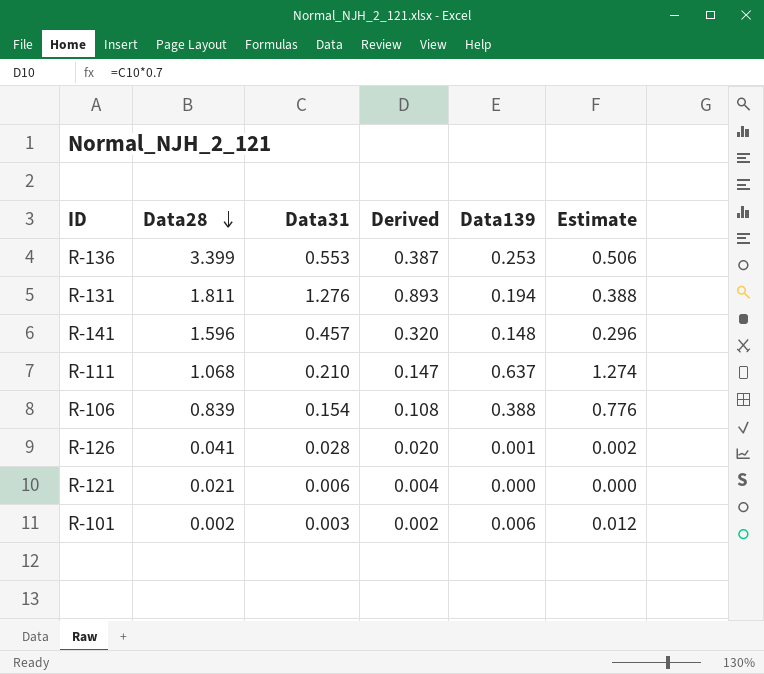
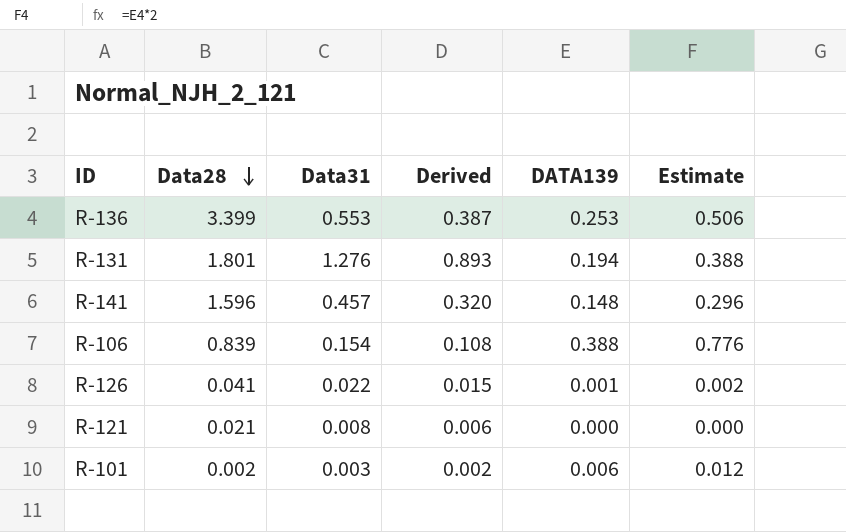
column name: Data139 -> DATA139
row R-111: 1.068 | 0.210 | 0.147 | 0.637 | 1.274 -> none
R-131 | Data28: 1.811 -> 1.801
R-126 | Data31: 0.028 -> 0.022
R-126 | Derived: 0.020 -> 0.015
R-121 | Data31: 0.006 -> 0.008
R-121 | Derived: 0.004 -> 0.006

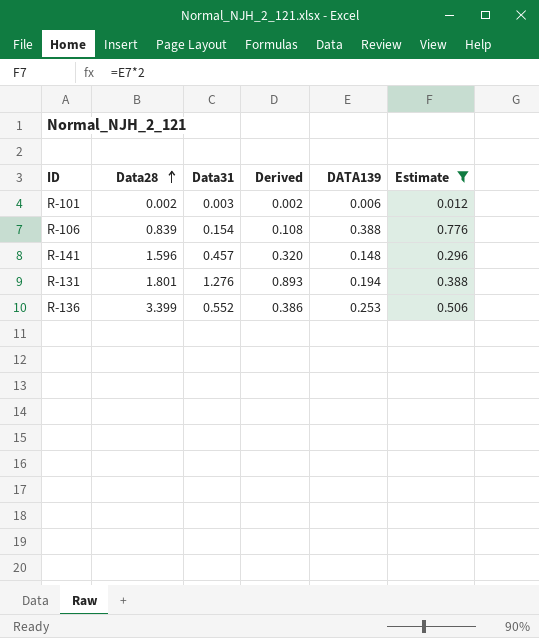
filter: none -> Estimate >= 0.012
row order: Data28 descending -> Data28 ascending
R-136 | Data31: 0.553 -> 0.552
R-136 | Derived: 0.387 -> 0.386

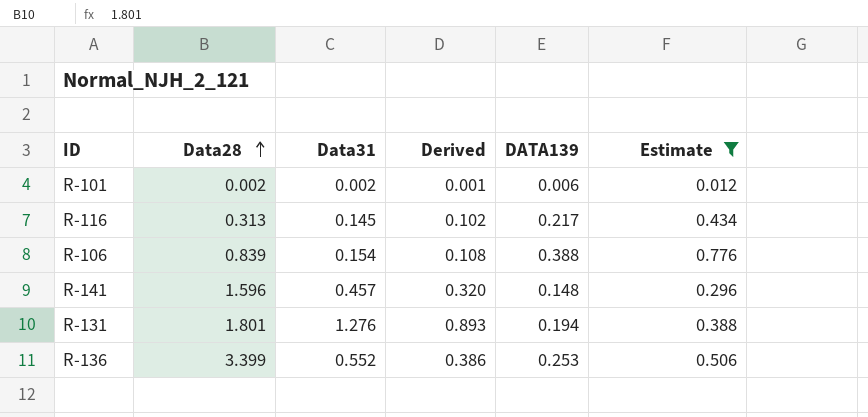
R-101 | Data31: 0.003 -> 0.002
R-101 | Derived: 0.002 -> 0.001
row R-116: none -> 0.313 | 0.145 | 0.102 | 0.217 | 0.434

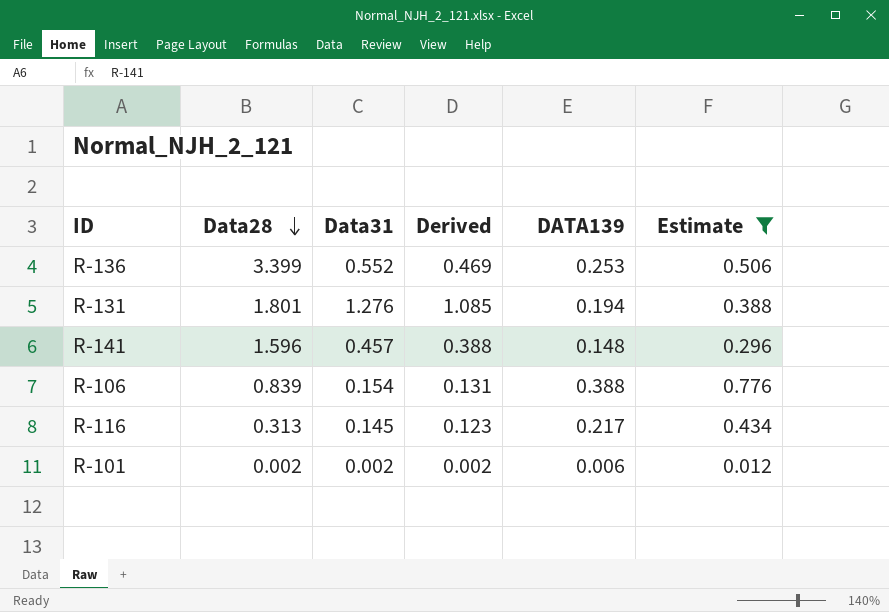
row order: Data28 ascending -> Data28 descending
column Derived | formula: [Data31] * 0.7 -> [Data31] * 0.85

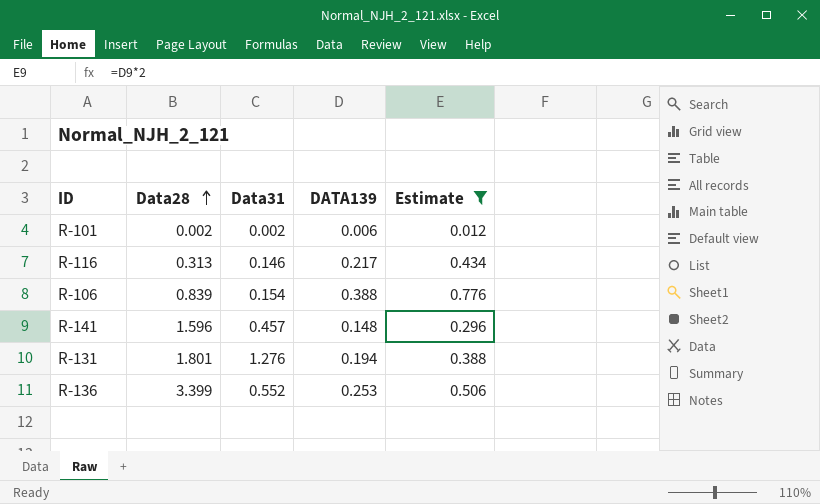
row order: Data28 descending -> Data28 ascending
column Derived | formula: [Data31] * 0.85 -> none
R-116 | Data31: 0.145 -> 0.146

